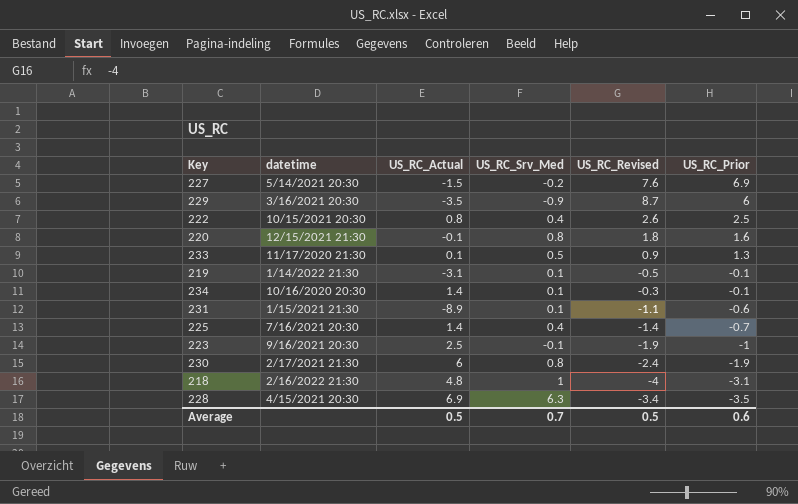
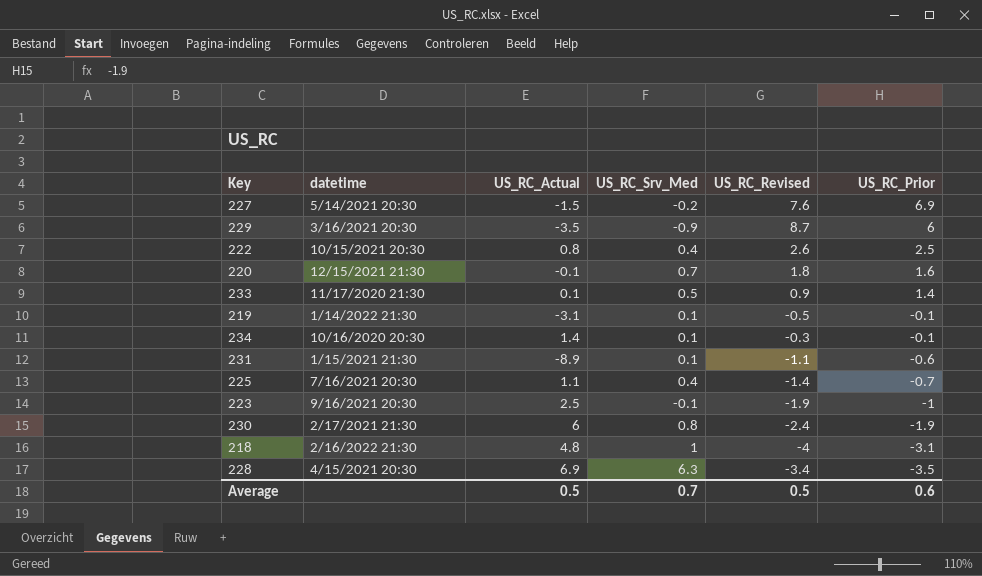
220 | US_RC_Srv_Med: 0.8 -> 0.7
233 | US_RC_Prior: 1.3 -> 1.4
225 | US_RC_Actual: 1.4 -> 1.1

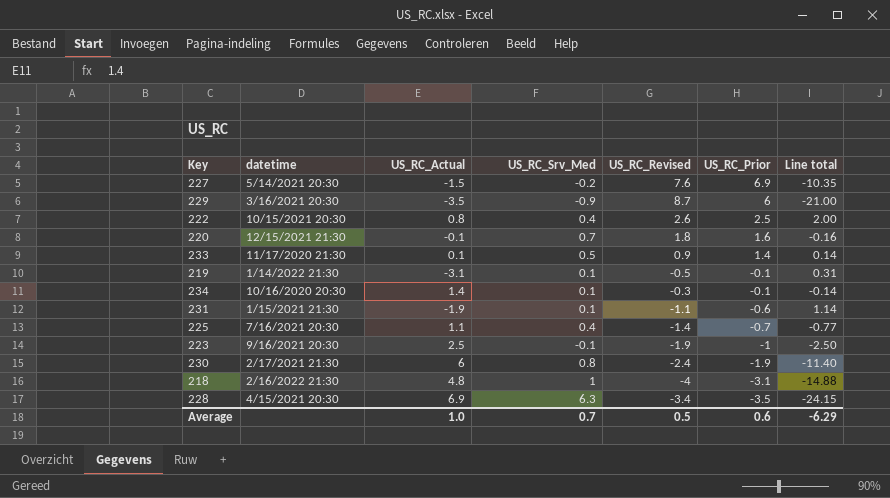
column Line total | formula: none -> [US_RC_Actual] * [US_RC_Prior]
231 | US_RC_Actual: -8.9 -> -1.9
Average | US_RC_Actual: 0.5 -> 1.0

